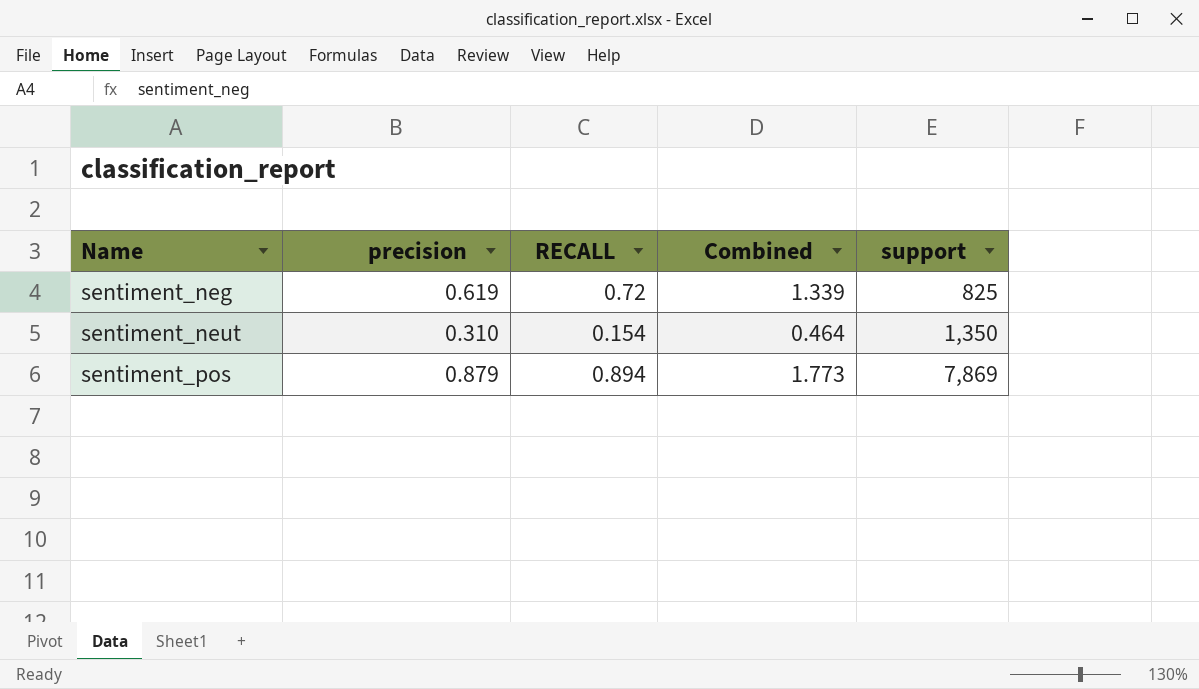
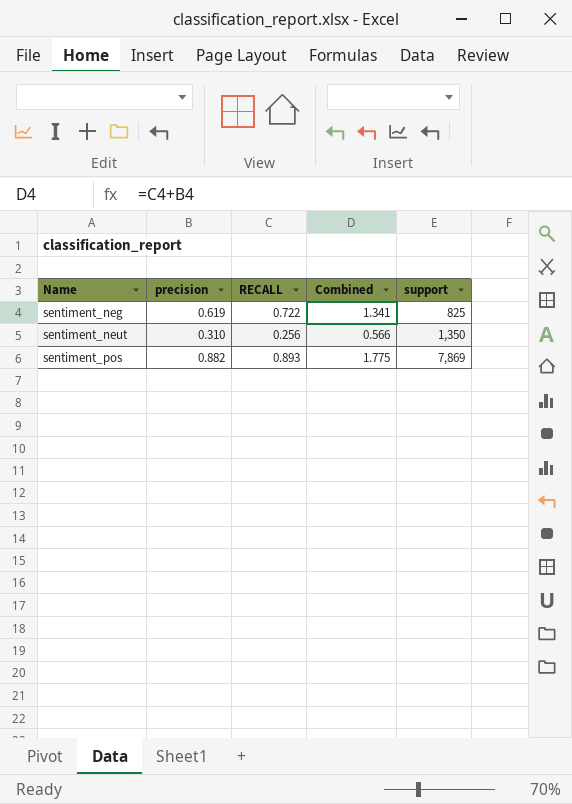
sentiment_neg | RECALL: 0.72 -> 0.722
sentiment_neg | Combined: 1.339 -> 1.341
sentiment_neut | RECALL: 0.154 -> 0.256
sentiment_neut | Combined: 0.464 -> 0.566
sentiment_pos | precision: 0.879 -> 0.882
sentiment_pos | RECALL: 0.894 -> 0.893
sentiment_pos | Combined: 1.773 -> 1.775

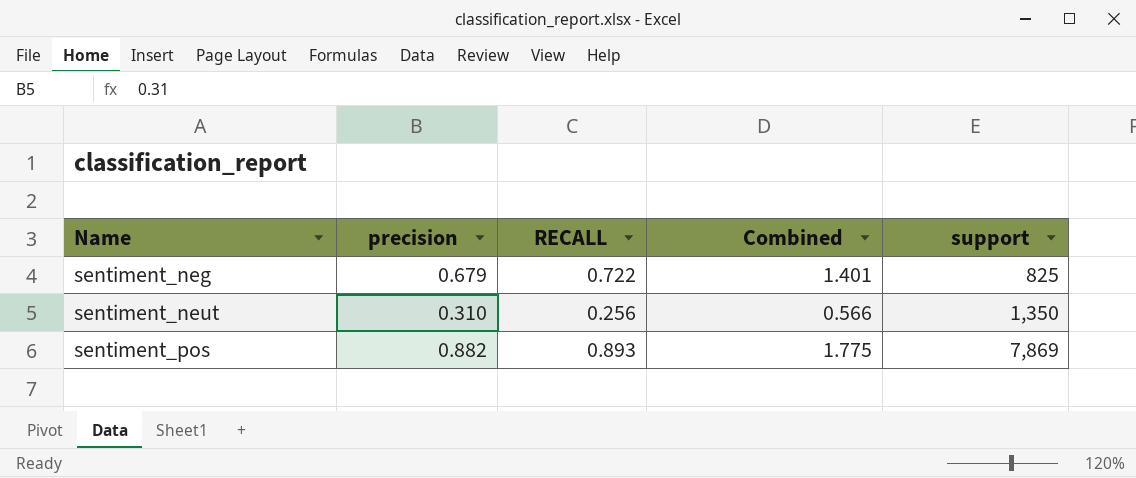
sentiment_neg | precision: 0.619 -> 0.679
sentiment_neg | Combined: 1.341 -> 1.401

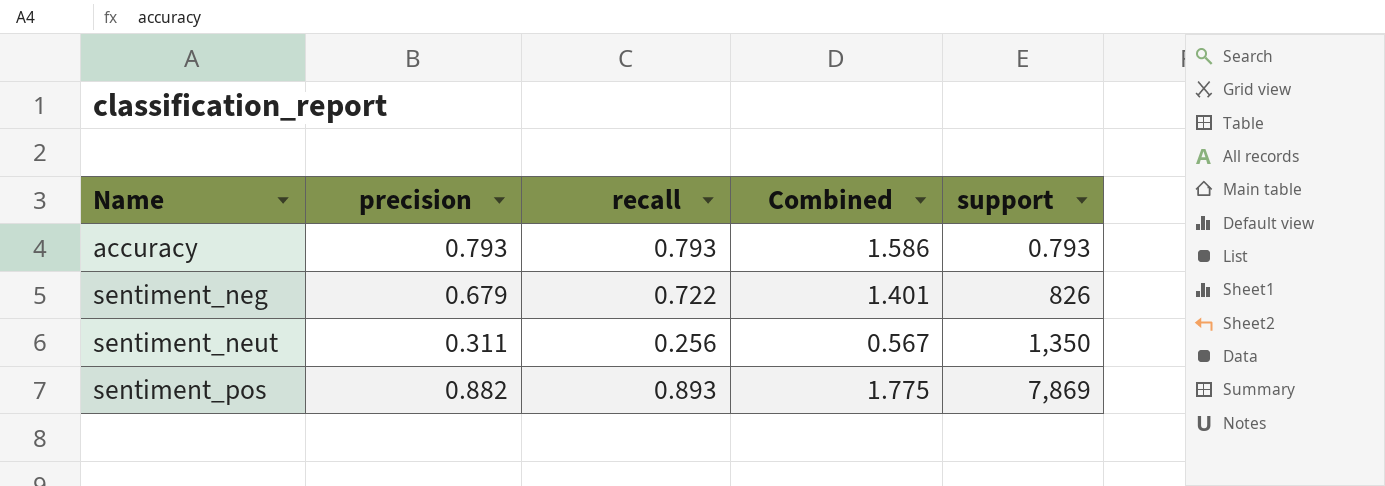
column name: RECALL -> recall
row accuracy: none -> 0.793 | 0.793 | 1.586 | 0.793
sentiment_neg | support: 825 -> 826
sentiment_neut | precision: 0.310 -> 0.311
sentiment_neut | Combined: 0.566 -> 0.567

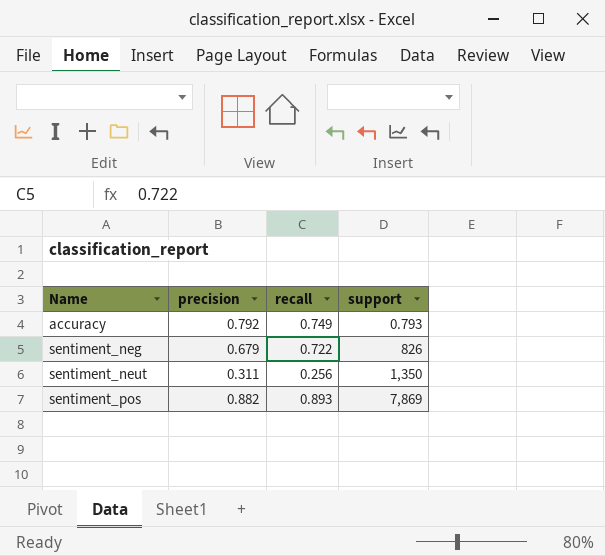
column Combined | formula: [precision] + [recall] -> none
accuracy | precision: 0.793 -> 0.792
accuracy | recall: 0.793 -> 0.749

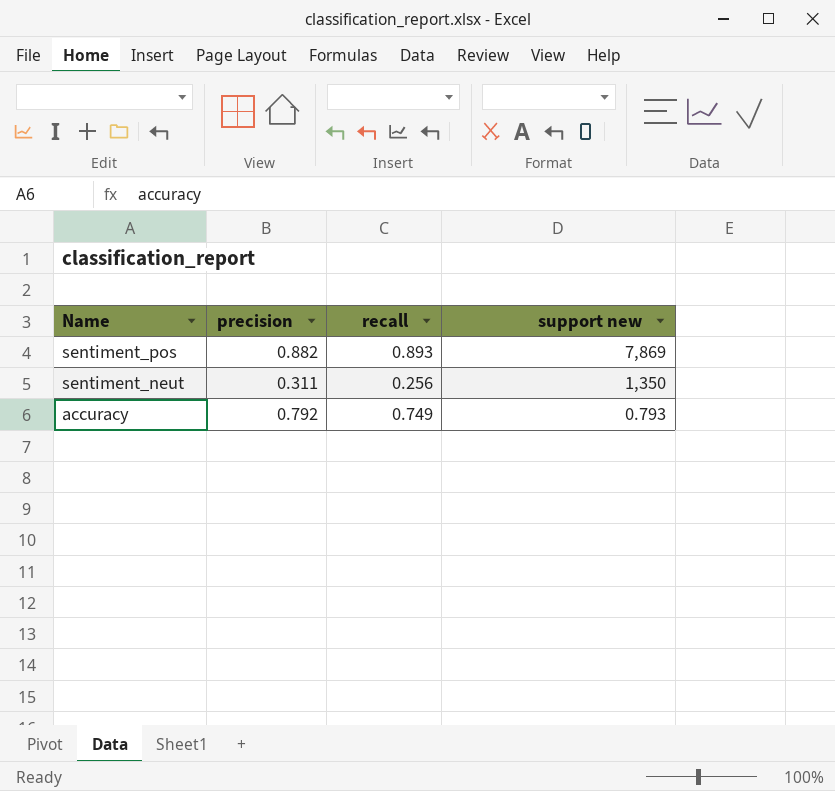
row order: Name ascending -> Name descending
column name: support -> support new
row sentiment_neg: 0.679 | 0.722 | 826 -> none

